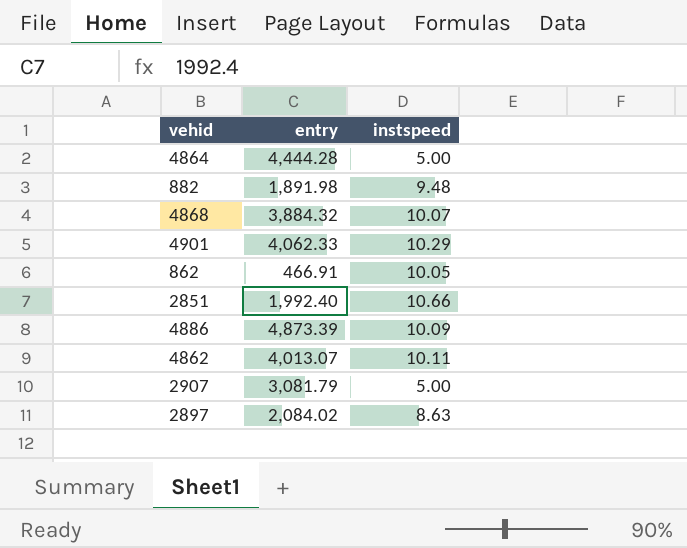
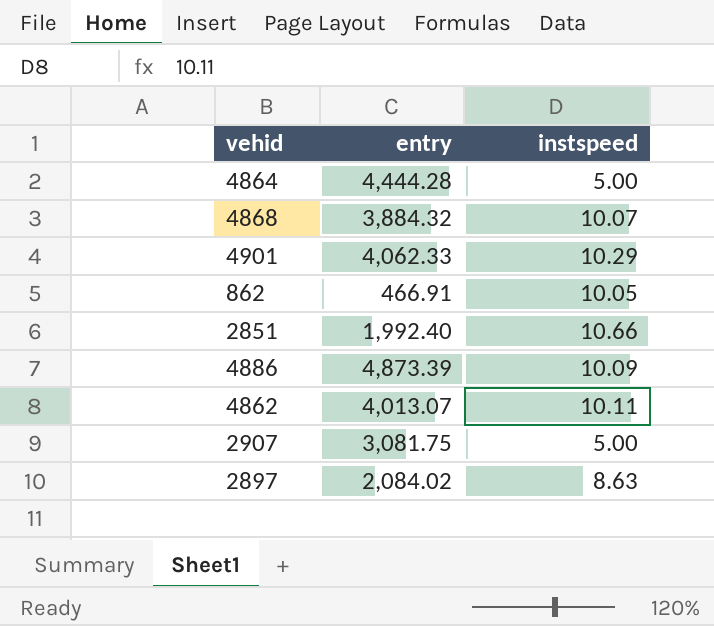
row 882: 1,891.98 | 9.48 -> none
2907 | entry: 3,081.79 -> 3,081.75

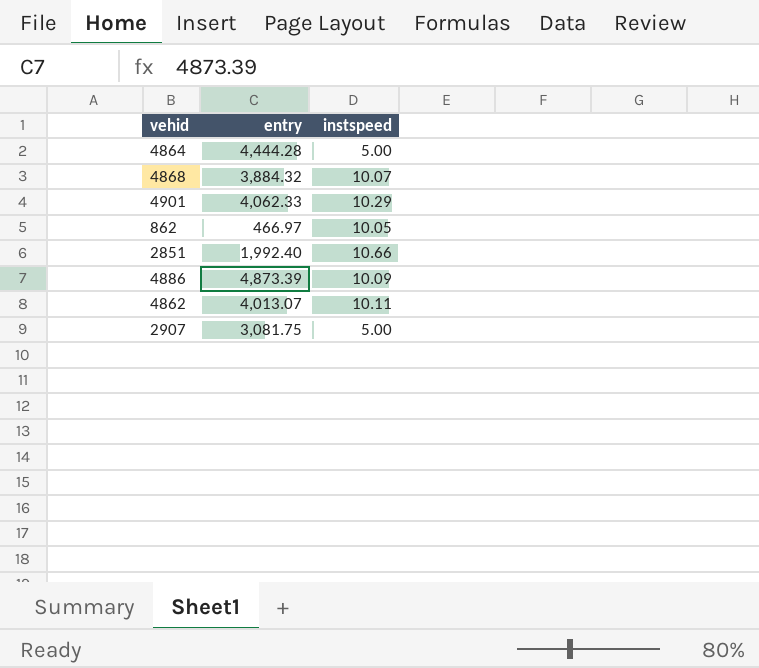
row 2897: 2,084.02 | 8.63 -> none
862 | entry: 466.91 -> 466.97

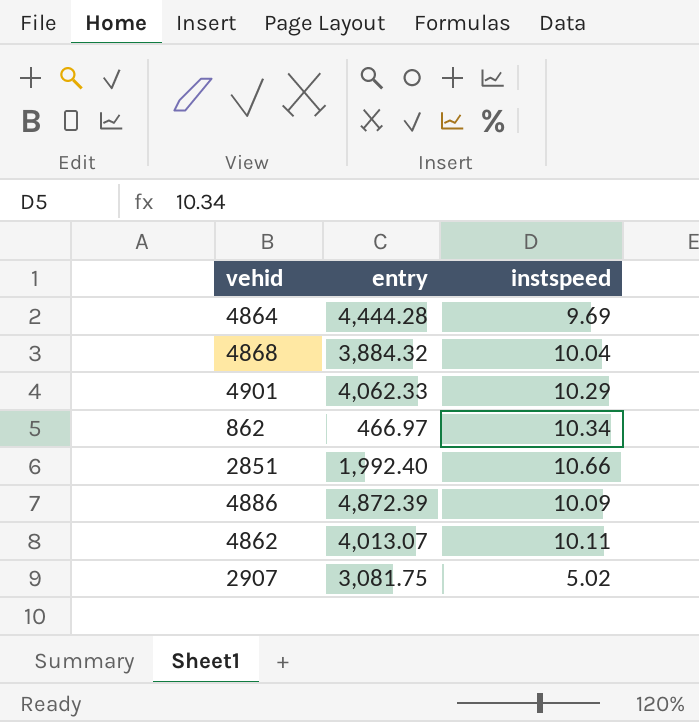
4864 | instspeed: 5.00 -> 9.69
4868 | instspeed: 10.07 -> 10.04
862 | instspeed: 10.05 -> 10.34
4886 | entry: 4,873.39 -> 4,872.39
2907 | instspeed: 5.00 -> 5.02

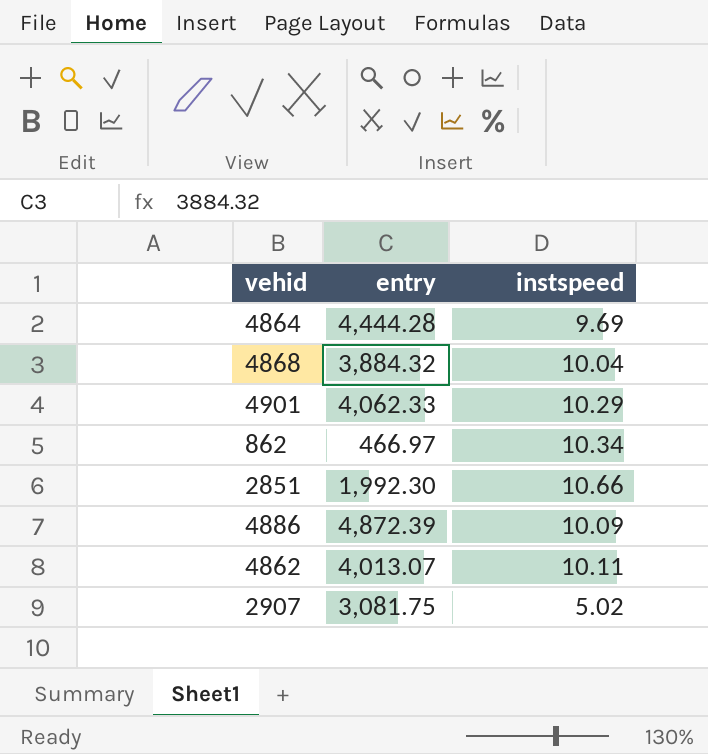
2851 | entry: 1,992.40 -> 1,992.30

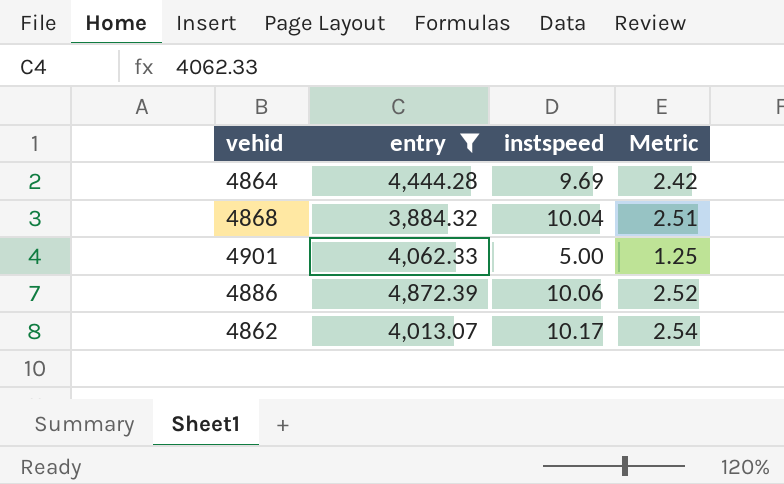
filter: none -> entry >= 3,884.32
column Metric | formula: none -> [instspeed] * 0.25
4901 | instspeed: 10.29 -> 5.00
4886 | instspeed: 10.09 -> 10.06
4862 | instspeed: 10.11 -> 10.17

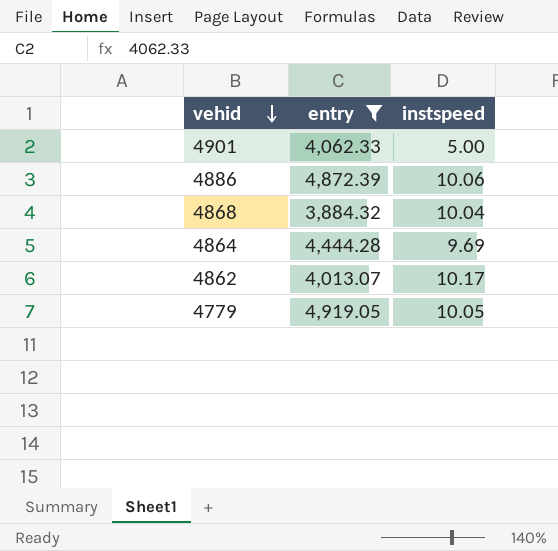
row order: none -> vehid descending
column Metric | formula: [instspeed] * 0.25 -> none
row 4779: none -> 4,919.05 | 10.05

